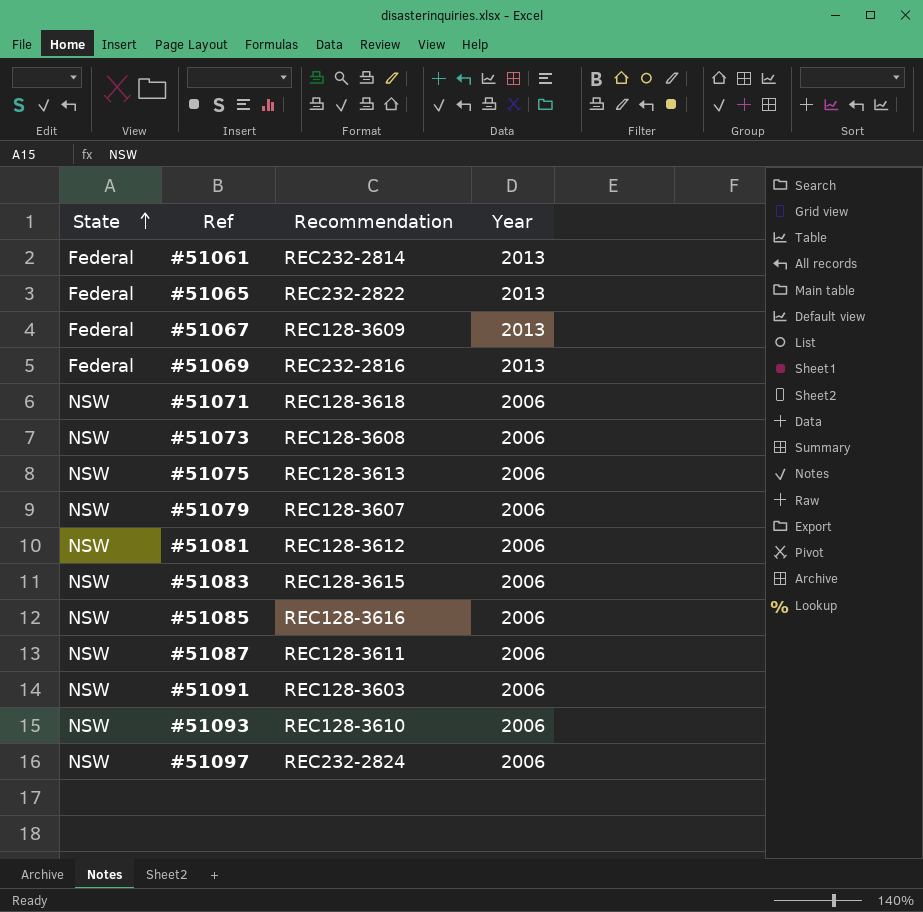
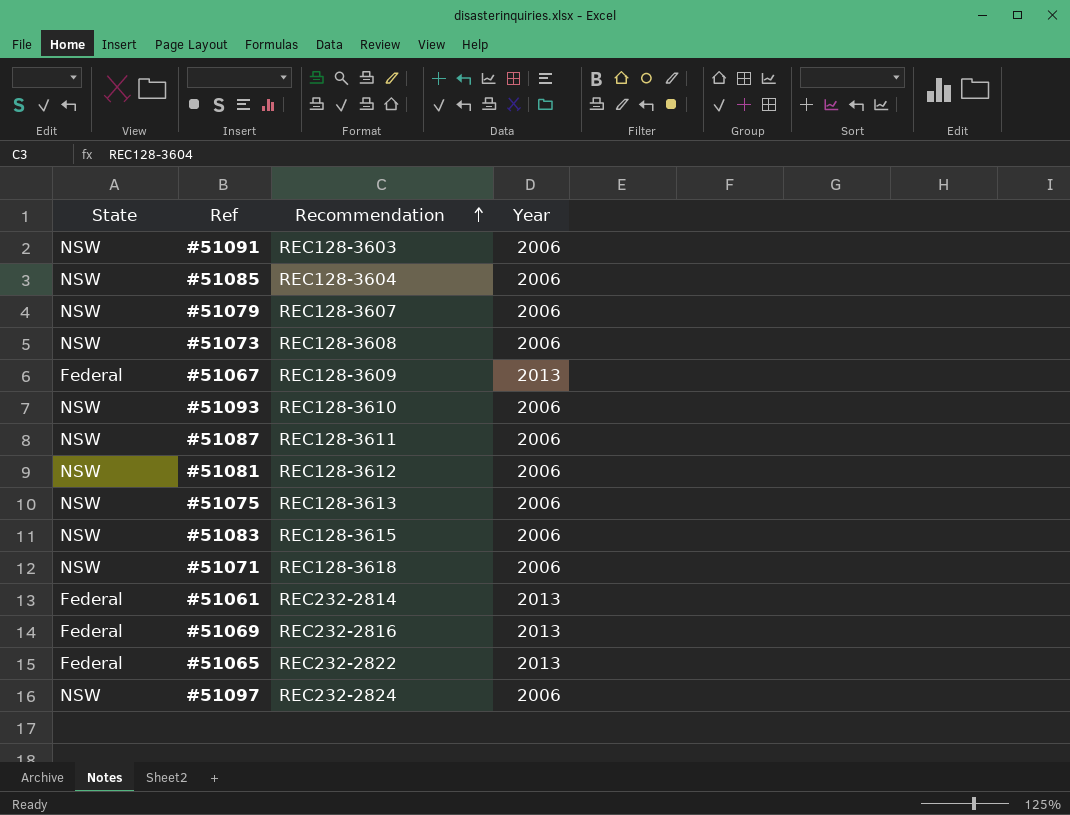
row order: State ascending -> Recommendation ascending
#51085 | Recommendation: REC128-3616 -> REC128-3604

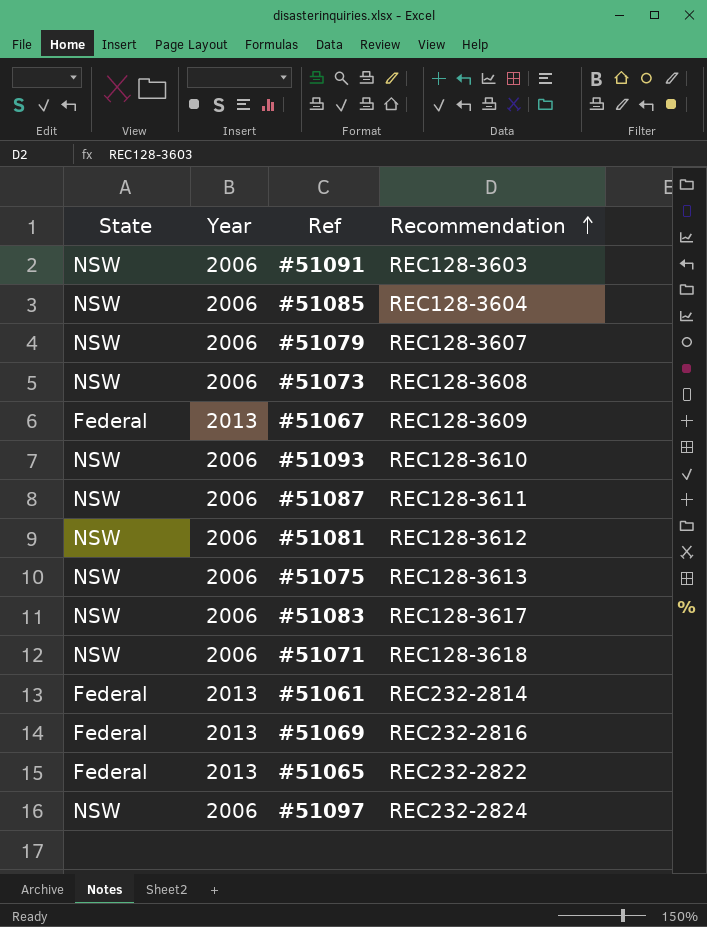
column Year | position: 4 -> 2
#51083 | Recommendation: REC128-3615 -> REC128-3617

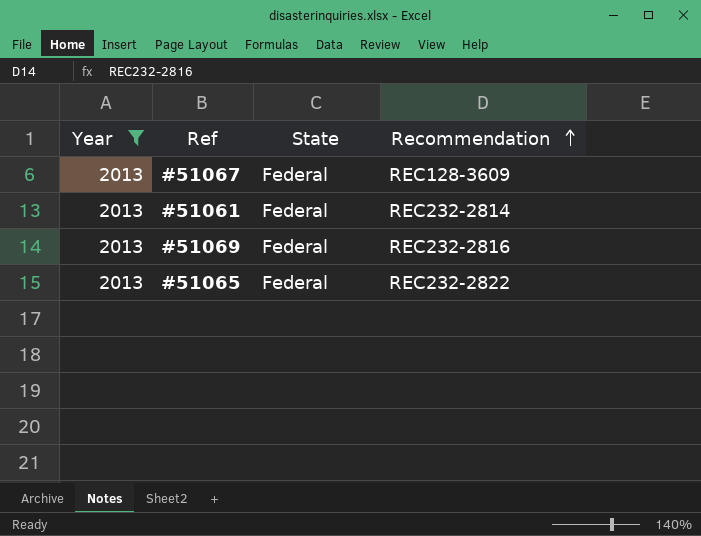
filter: none -> Year = 2013
column State | position: 1 -> 3

